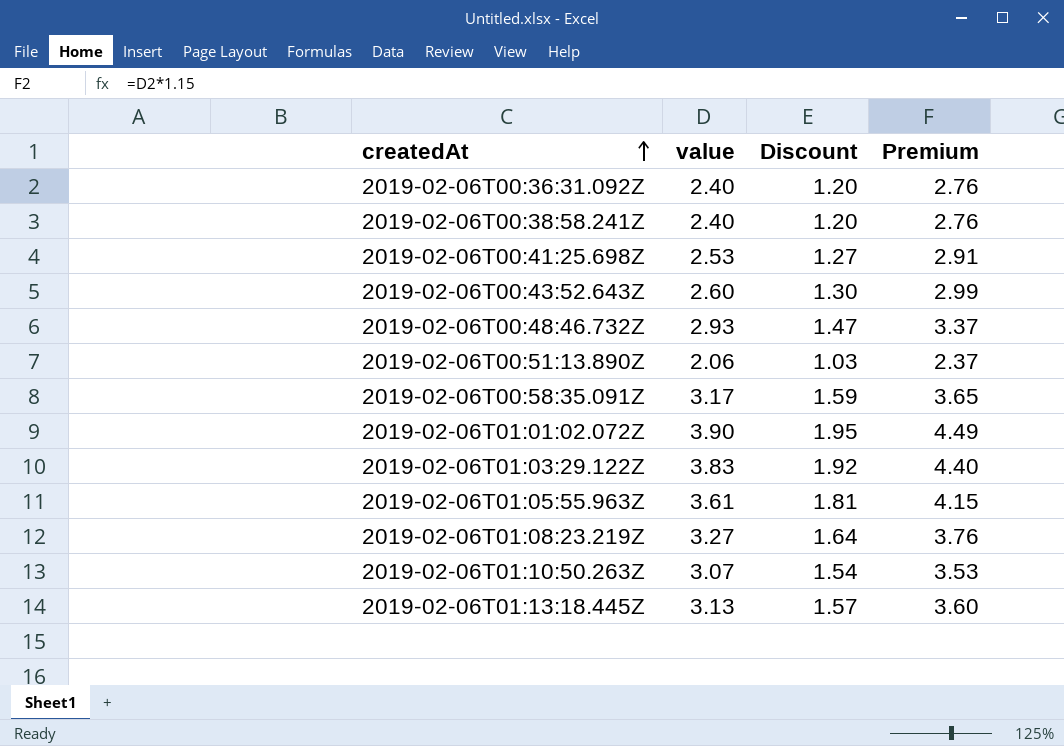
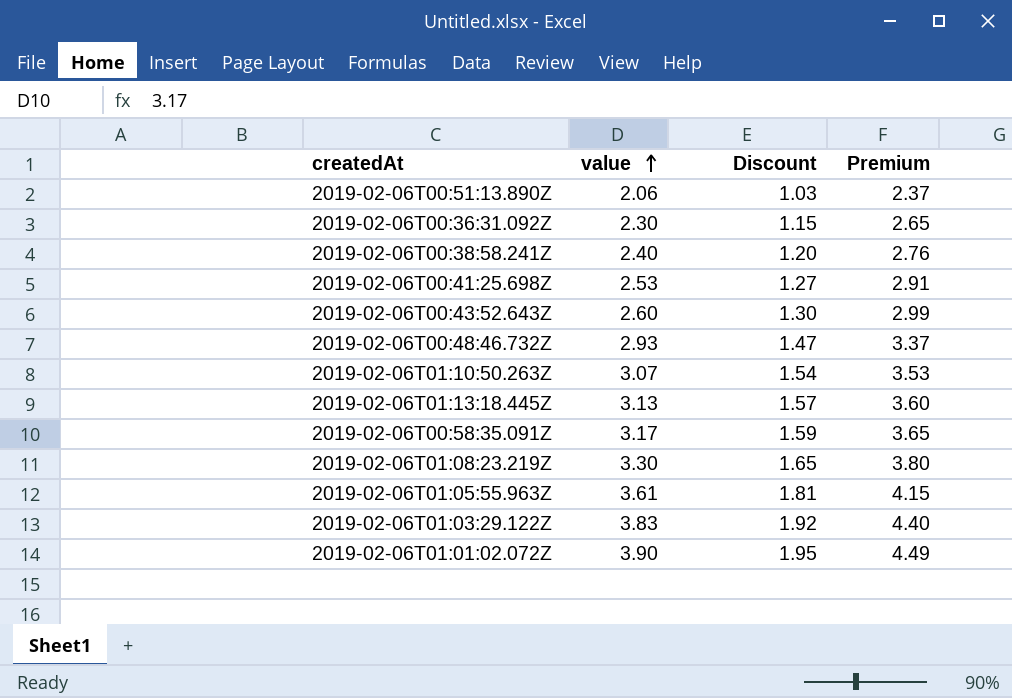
row order: createdAt ascending -> value ascending
2019-02-06T00:36:31.092Z | value: 2.40 -> 2.30
2019-02-06T00:36:31.092Z | Discount: 1.20 -> 1.15
2019-02-06T00:36:31.092Z | Premium: 2.76 -> 2.65
2019-02-06T01:08:23.219Z | value: 3.27 -> 3.30
2019-02-06T01:08:23.219Z | Discount: 1.64 -> 1.65
2019-02-06T01:08:23.219Z | Premium: 3.76 -> 3.80

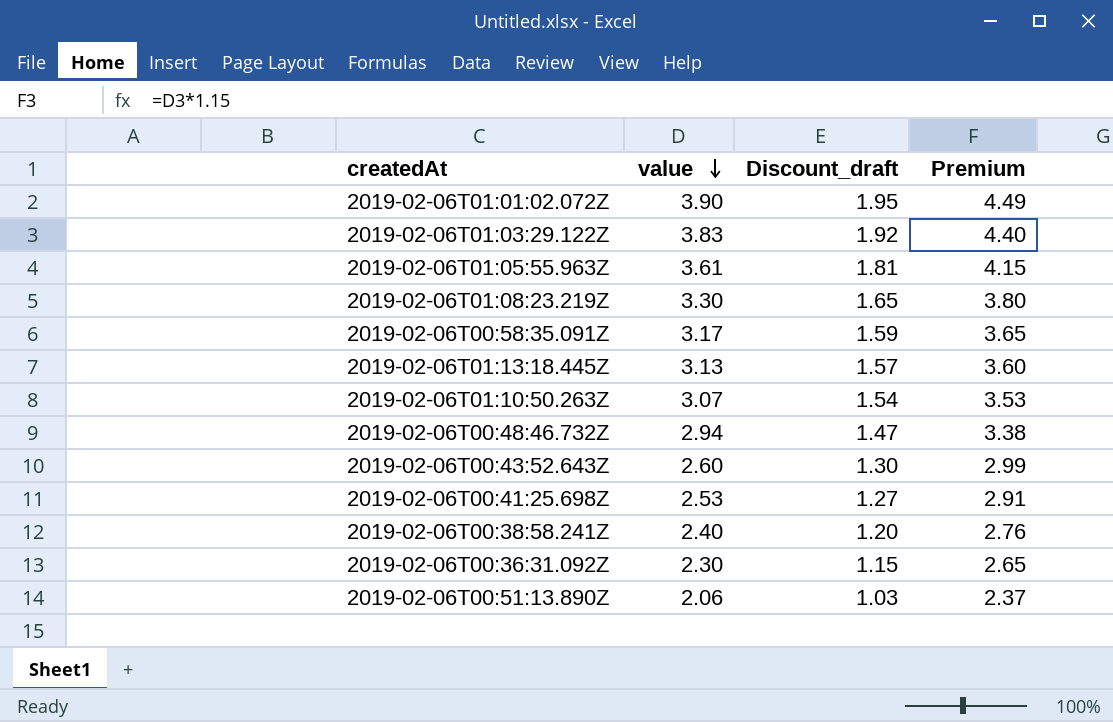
row order: value ascending -> value descending
column name: Discount -> Discount_draft
2019-02-06T00:48:46.732Z | value: 2.93 -> 2.94
2019-02-06T00:48:46.732Z | Premium: 3.37 -> 3.38

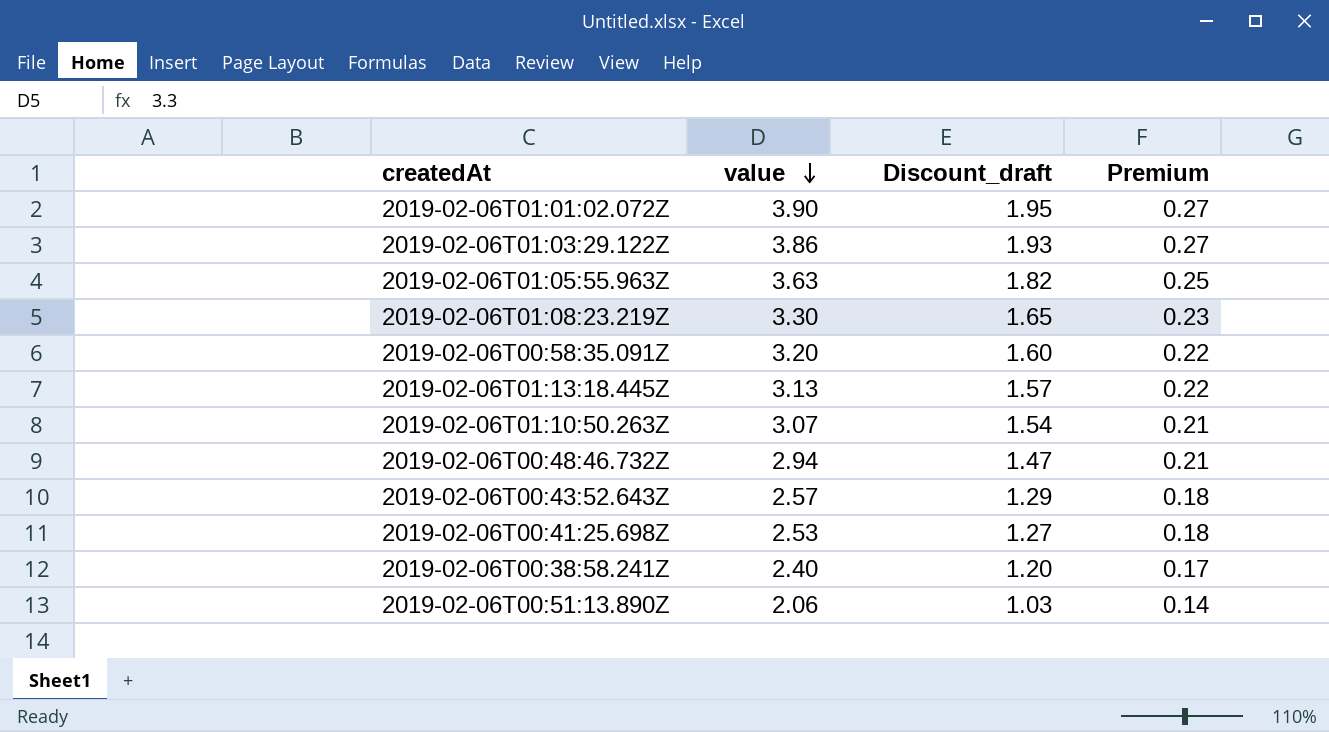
column Premium | formula: [value] * 1.15 -> [value] * 0.07
row 2019-02-06T00:36:31.092Z: 2.30 | 1.15 | 2.65 -> none
2019-02-06T01:03:29.122Z | value: 3.83 -> 3.86
2019-02-06T01:03:29.122Z | Discount_draft: 1.92 -> 1.93
2019-02-06T01:05:55.963Z | value: 3.61 -> 3.63
2019-02-06T01:05:55.963Z | Discount_draft: 1.81 -> 1.82
2019-02-06T00:58:35.091Z | value: 3.17 -> 3.20
2019-02-06T00:58:35.091Z | Discount_draft: 1.59 -> 1.60
2019-02-06T00:43:52.643Z | value: 2.60 -> 2.57
2019-02-06T00:43:52.643Z | Discount_draft: 1.30 -> 1.29

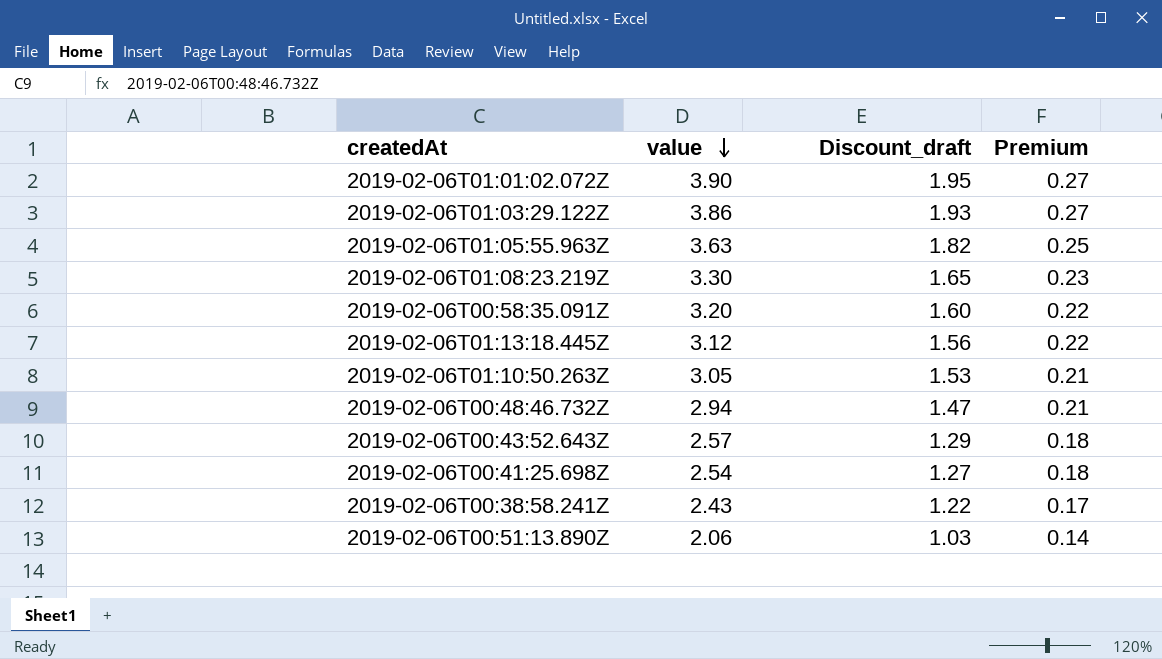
2019-02-06T01:13:18.445Z | value: 3.13 -> 3.12
2019-02-06T01:13:18.445Z | Discount_draft: 1.57 -> 1.56
2019-02-06T01:10:50.263Z | value: 3.07 -> 3.05
2019-02-06T01:10:50.263Z | Discount_draft: 1.54 -> 1.53
2019-02-06T00:41:25.698Z | value: 2.53 -> 2.54
2019-02-06T00:38:58.241Z | value: 2.40 -> 2.43
2019-02-06T00:38:58.241Z | Discount_draft: 1.20 -> 1.22

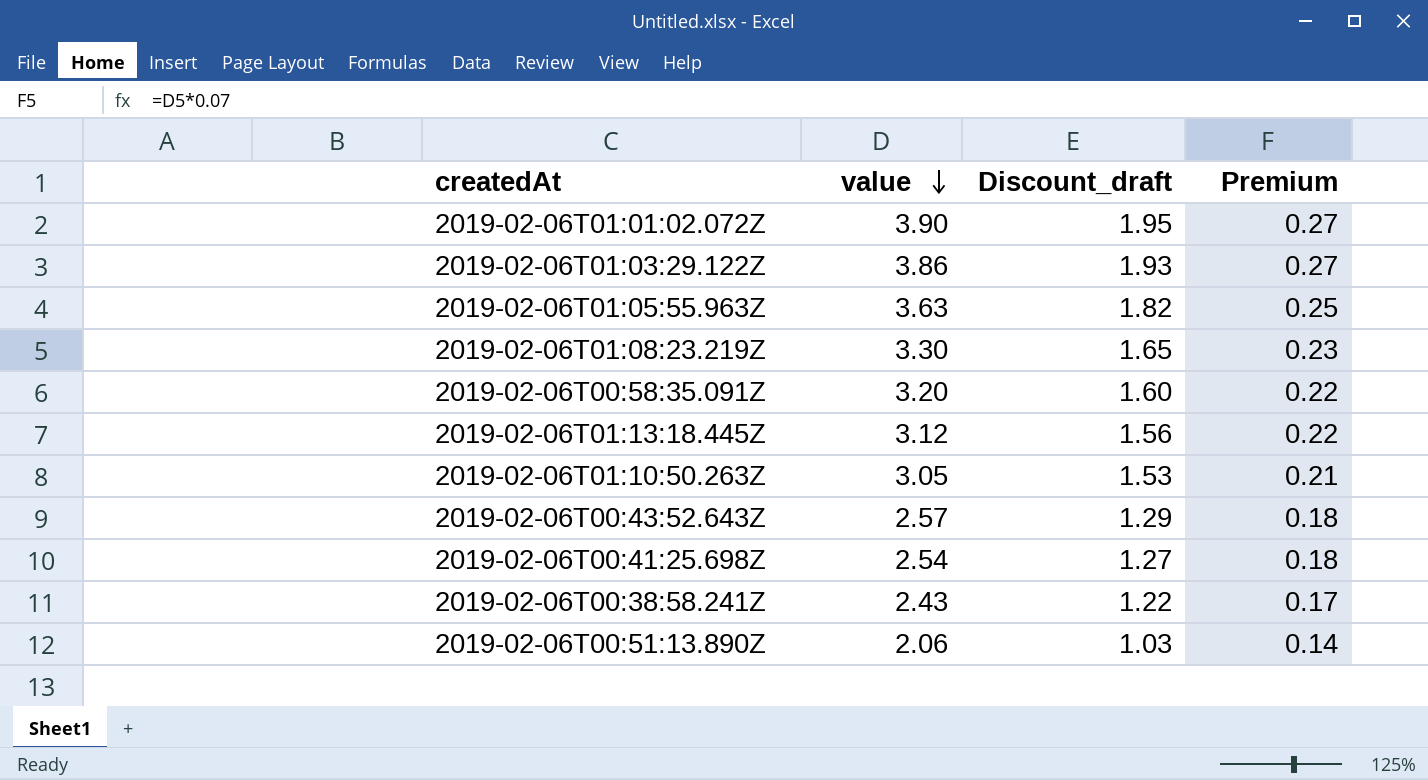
row 2019-02-06T00:48:46.732Z: 2.94 | 1.47 | 0.21 -> none

